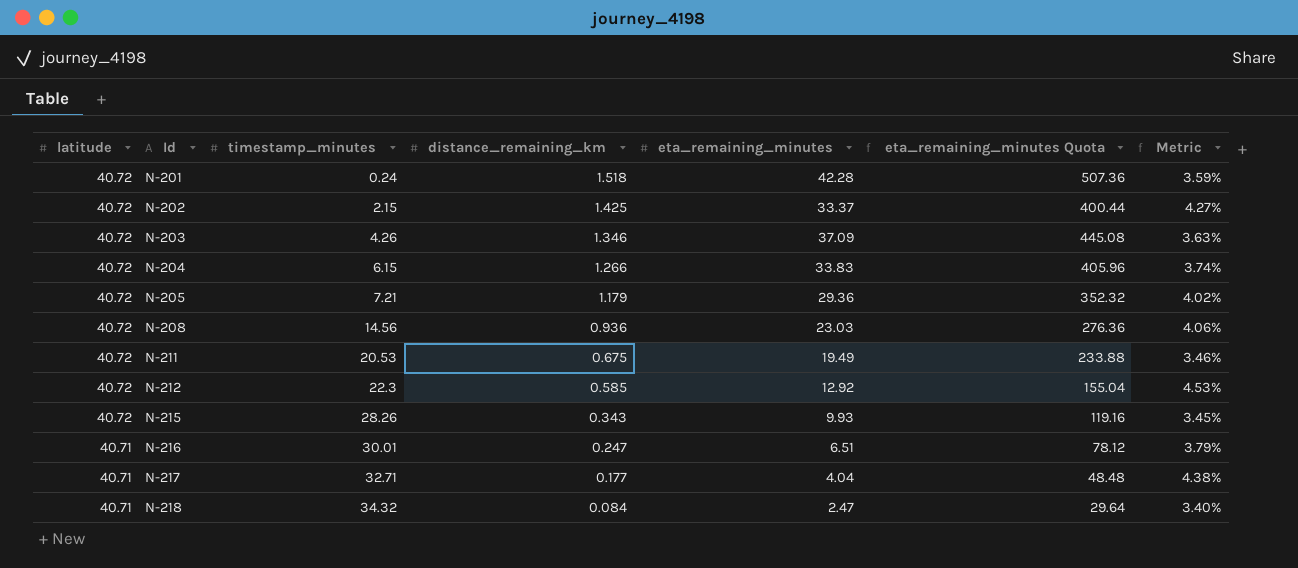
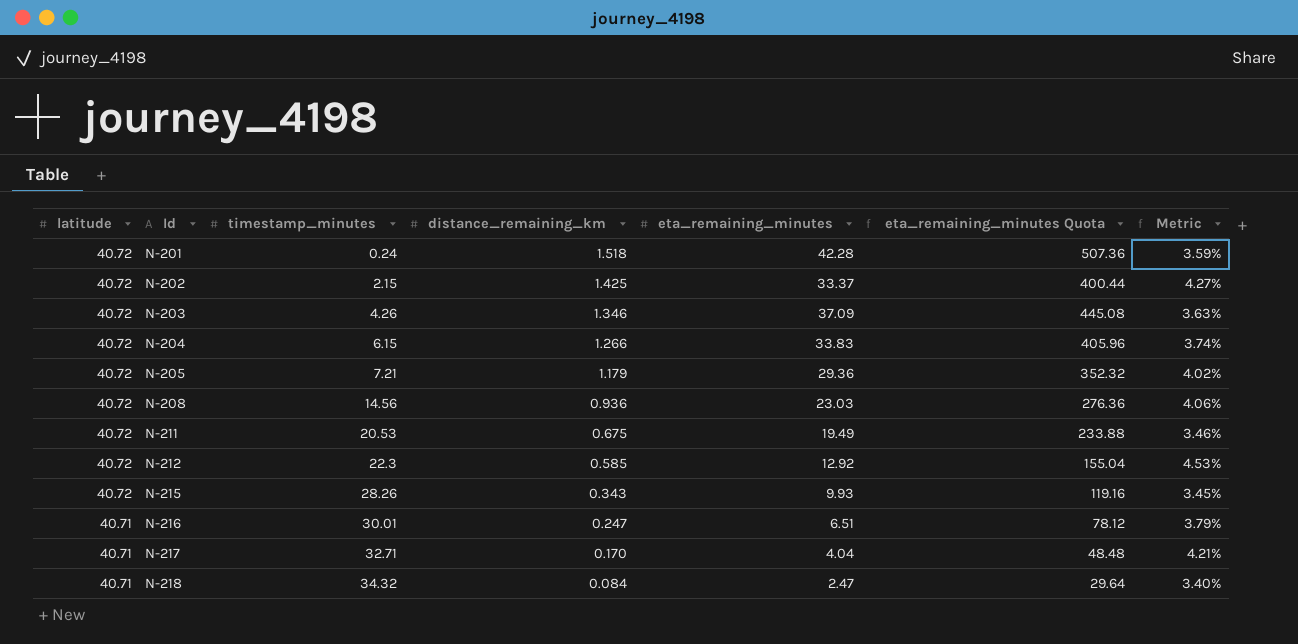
N-217 | distance_remaining_km: 0.177 -> 0.170
N-217 | Metric: 4.38% -> 4.21%

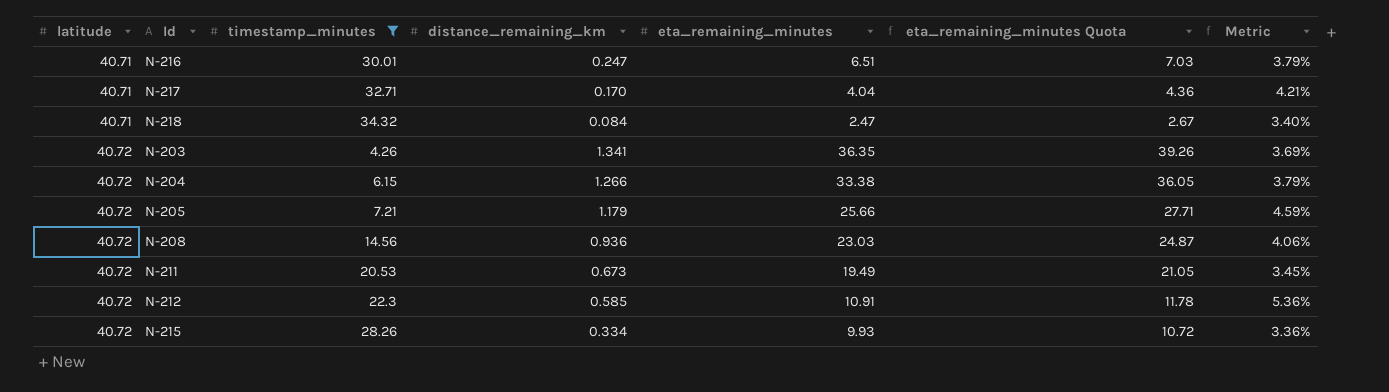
filter: none -> timestamp_minutes >= 4.26
row order: latitude descending -> latitude ascending
column eta_remaining_minutes Quota | formula: [eta_remaining_minutes] * 12 -> [eta_remaining_minutes] * 1.08
N-203 | distance_remaining_km: 1.346 -> 1.341
N-203 | eta_remaining_minutes: 37.09 -> 36.35
N-203 | Metric: 3.63% -> 3.69%
N-204 | eta_remaining_minutes: 33.83 -> 33.38
N-204 | Metric: 3.74% -> 3.79%
N-205 | eta_remaining_minutes: 29.36 -> 25.66
N-205 | Metric: 4.02% -> 4.59%
N-211 | distance_remaining_km: 0.675 -> 0.673
N-211 | Metric: 3.46% -> 3.45%
N-212 | eta_remaining_minutes: 12.92 -> 10.91
N-212 | Metric: 4.53% -> 5.36%
N-215 | distance_remaining_km: 0.343 -> 0.334
N-215 | Metric: 3.45% -> 3.36%

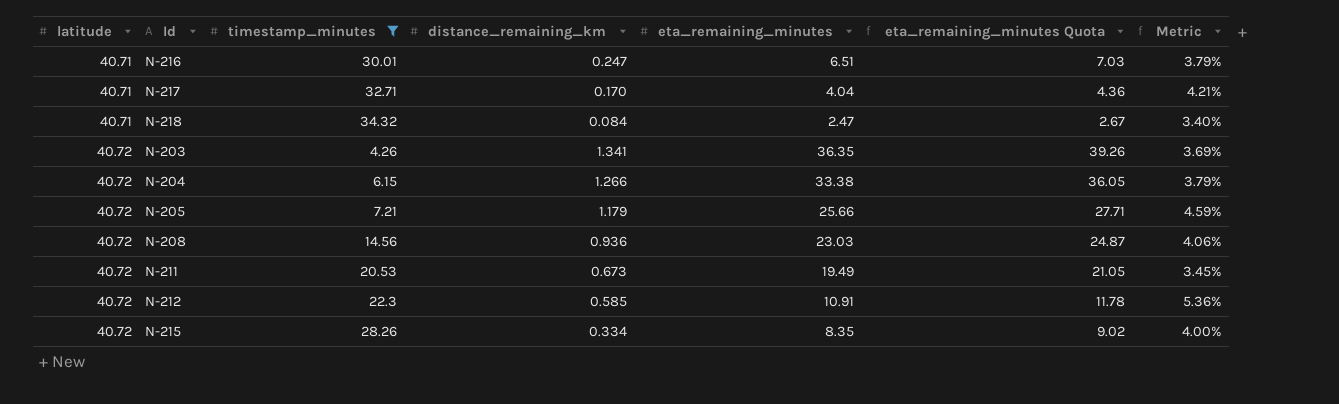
N-215 | eta_remaining_minutes: 9.93 -> 8.35
N-215 | eta_remaining_minutes Quota: 10.72 -> 9.02
N-215 | Metric: 3.36% -> 4.00%

